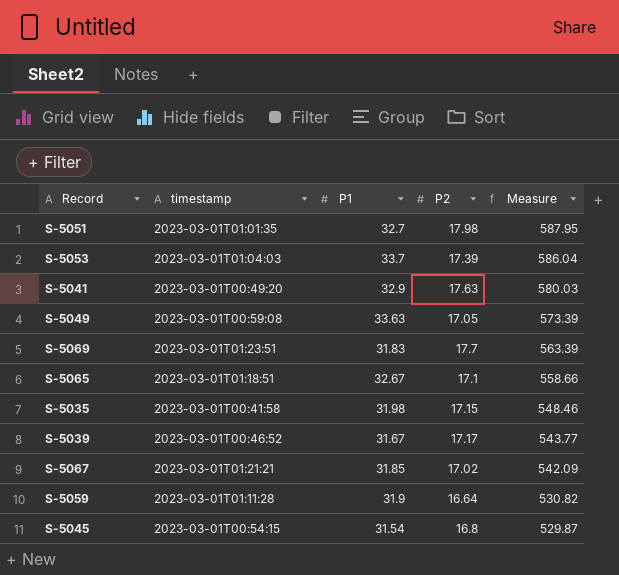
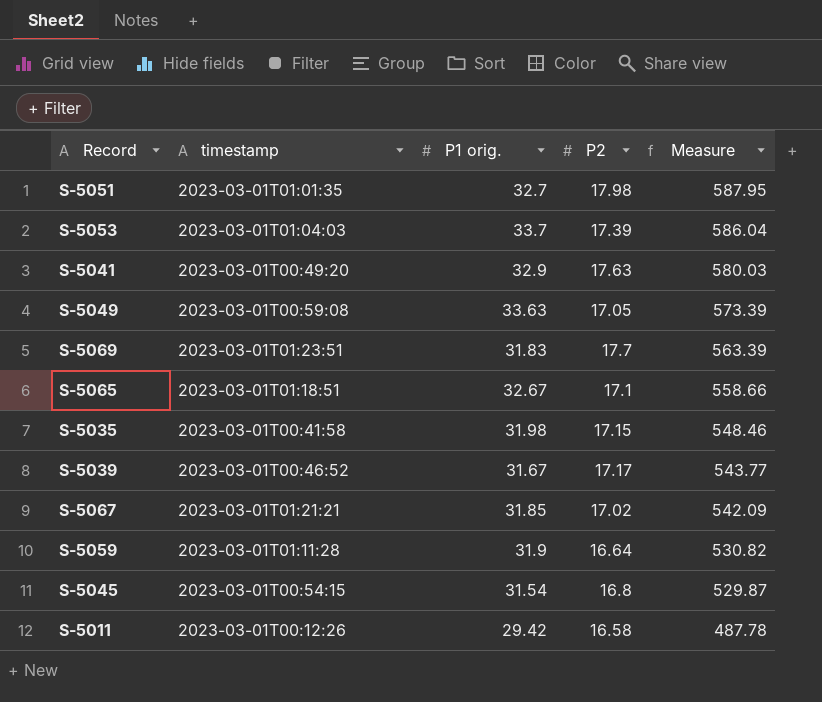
column name: P1 -> P1 orig.
row S-5011: none -> 2023-03-01T00:12:26 | 29.42 | 16.58 | 487.78

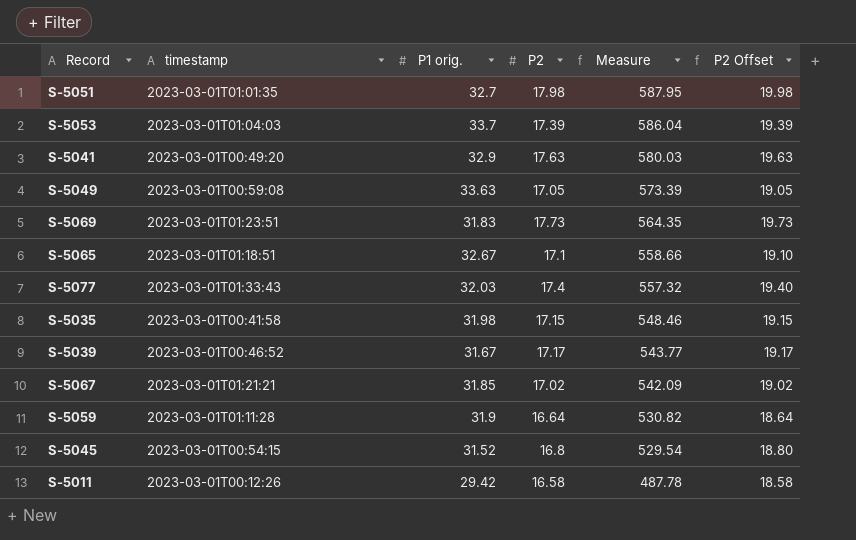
column P2 Offset | formula: none -> [P2] + 2
S-5069 | P2: 17.7 -> 17.73
S-5069 | Measure: 563.39 -> 564.35
row S-5077: none -> 2023-03-01T01:33:43 | 32.03 | 17.4 | 557.32 | 19.40
S-5045 | P1 orig.: 31.54 -> 31.52
S-5045 | Measure: 529.87 -> 529.54

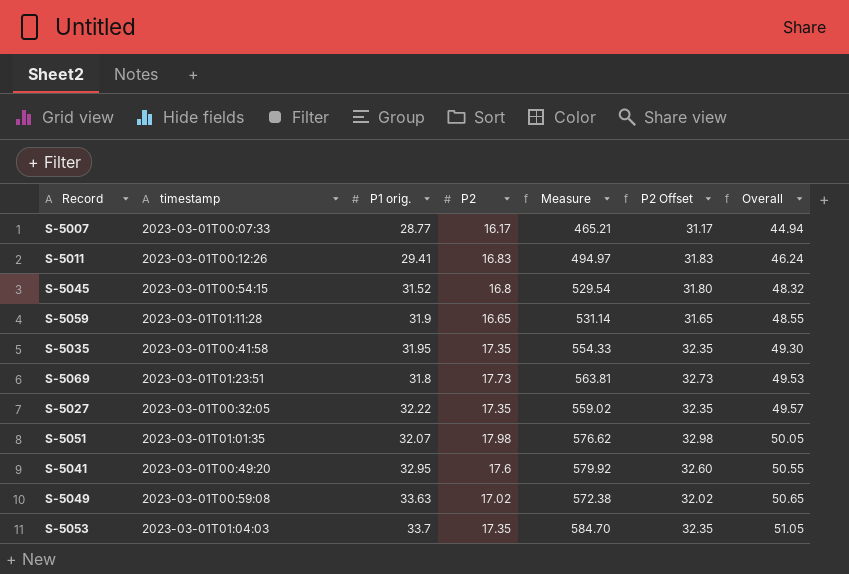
row order: Measure descending -> Overall ascending
column P2 Offset | formula: [P2] + 2 -> [P2] + 15
column Overall | formula: none -> [P1 orig.] + [P2]
row S-5065: 2023-03-01T01:18:51 | 32.67 | 17.1 | 558.66 | 19.10 -> none
row S-5077: 2023-03-01T01:33:43 | 32.03 | 17.4 | 557.32 | 19.40 -> none
row S-5039: 2023-03-01T00:46:52 | 31.67 | 17.17 | 543.77 | 19.17 -> none
row S-5067: 2023-03-01T01:21:21 | 31.85 | 17.02 | 542.09 | 19.02 -> none
row S-5007: none -> 2023-03-01T00:07:33 | 28.77 | 16.17 | 465.21 | 31.17 | 44.94
S-5011 | P1 orig.: 29.42 -> 29.41
S-5011 | P2: 16.58 -> 16.83
S-5011 | Measure: 487.78 -> 494.97
S-5059 | P2: 16.64 -> 16.65
S-5059 | Measure: 530.82 -> 531.14
S-5035 | P1 orig.: 31.98 -> 31.95
S-5035 | P2: 17.15 -> 17.35
S-5035 | Measure: 548.46 -> 554.33
S-5069 | P1 orig.: 31.83 -> 31.8
S-5069 | Measure: 564.35 -> 563.81
row S-5027: none -> 2023-03-01T00:32:05 | 32.22 | 17.35 | 559.02 | 32.35 | 49.57
S-5051 | P1 orig.: 32.7 -> 32.07
S-5051 | Measure: 587.95 -> 576.62
S-5041 | P1 orig.: 32.9 -> 32.95
S-5041 | P2: 17.63 -> 17.6
S-5041 | Measure: 580.03 -> 579.92
S-5049 | P2: 17.05 -> 17.02
S-5049 | Measure: 573.39 -> 572.38
S-5053 | P2: 17.39 -> 17.35
S-5053 | Measure: 586.04 -> 584.70

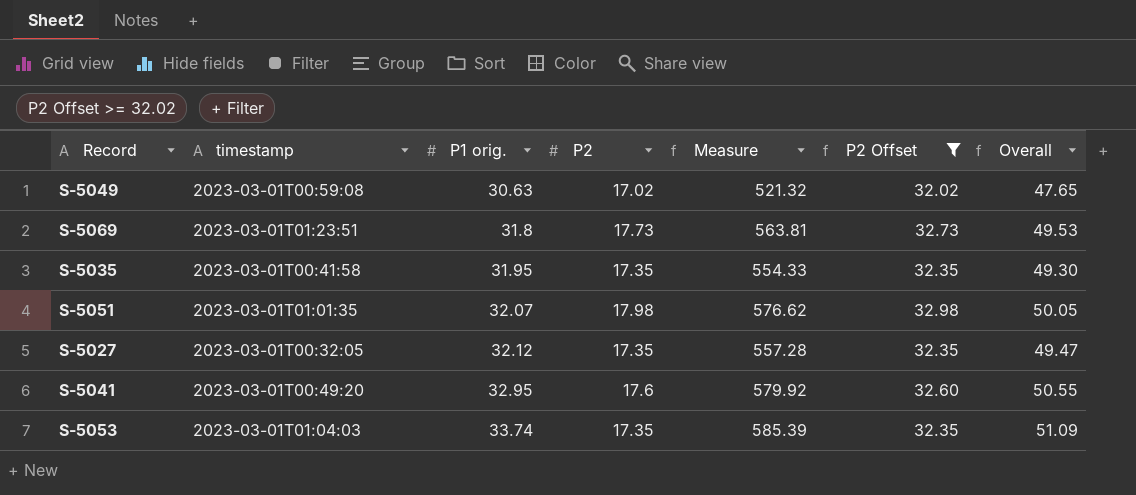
filter: none -> P2 Offset >= 32.02
row order: Overall ascending -> P1 orig. ascending
S-5049 | P1 orig.: 33.63 -> 30.63
S-5049 | Measure: 572.38 -> 521.32
S-5049 | Overall: 50.65 -> 47.65
S-5027 | P1 orig.: 32.22 -> 32.12
S-5027 | Measure: 559.02 -> 557.28
S-5027 | Overall: 49.57 -> 49.47
S-5053 | P1 orig.: 33.7 -> 33.74
S-5053 | Measure: 584.70 -> 585.39
S-5053 | Overall: 51.05 -> 51.09

